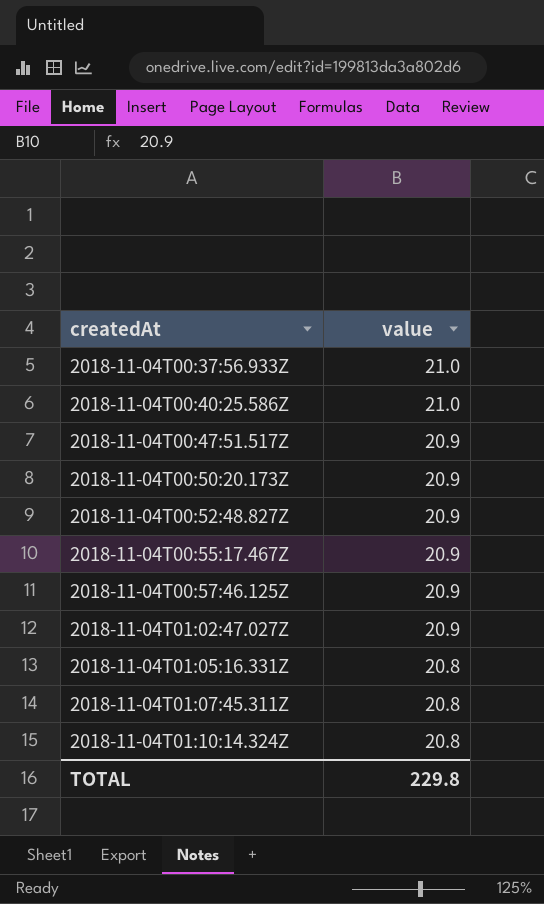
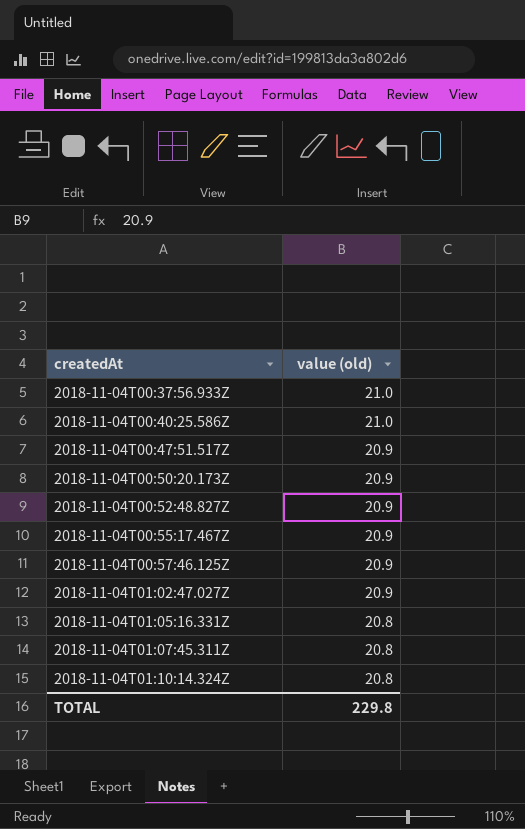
column name: value -> value (old)

